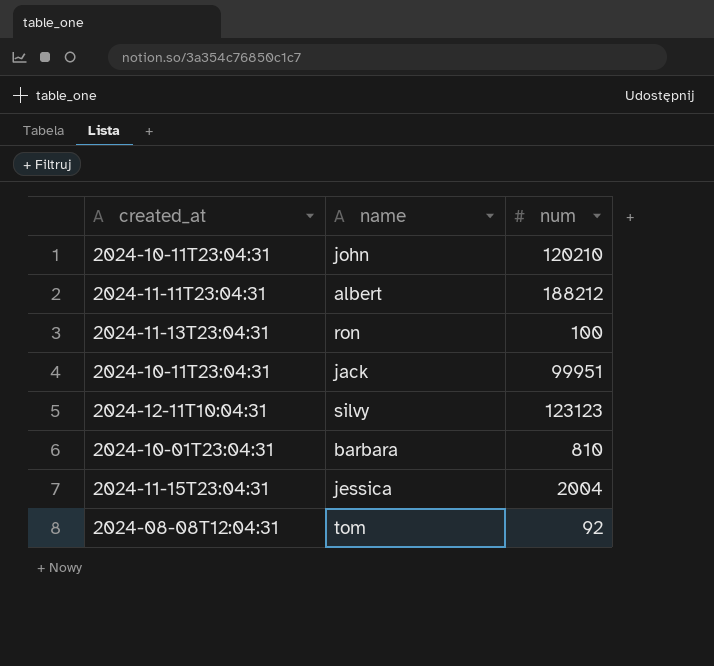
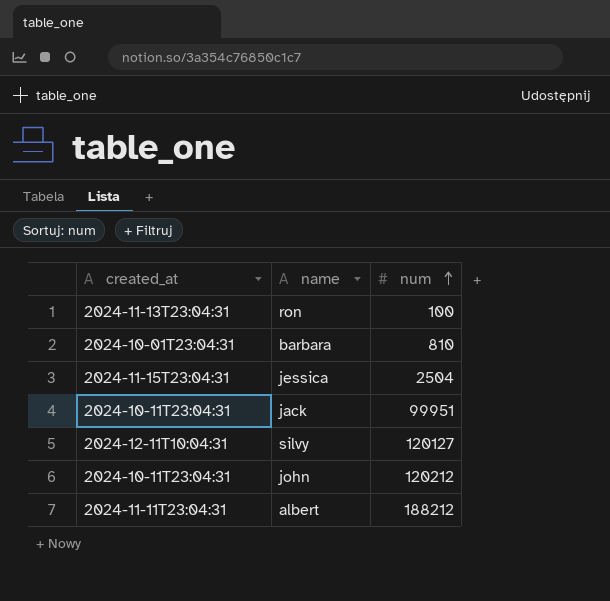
row order: none -> num ascending
row tom: 2024-08-08T12:04:31 | 92 -> none
jessica | num: 2004 -> 2504
silvy | num: 123123 -> 120127
john | num: 120210 -> 120212

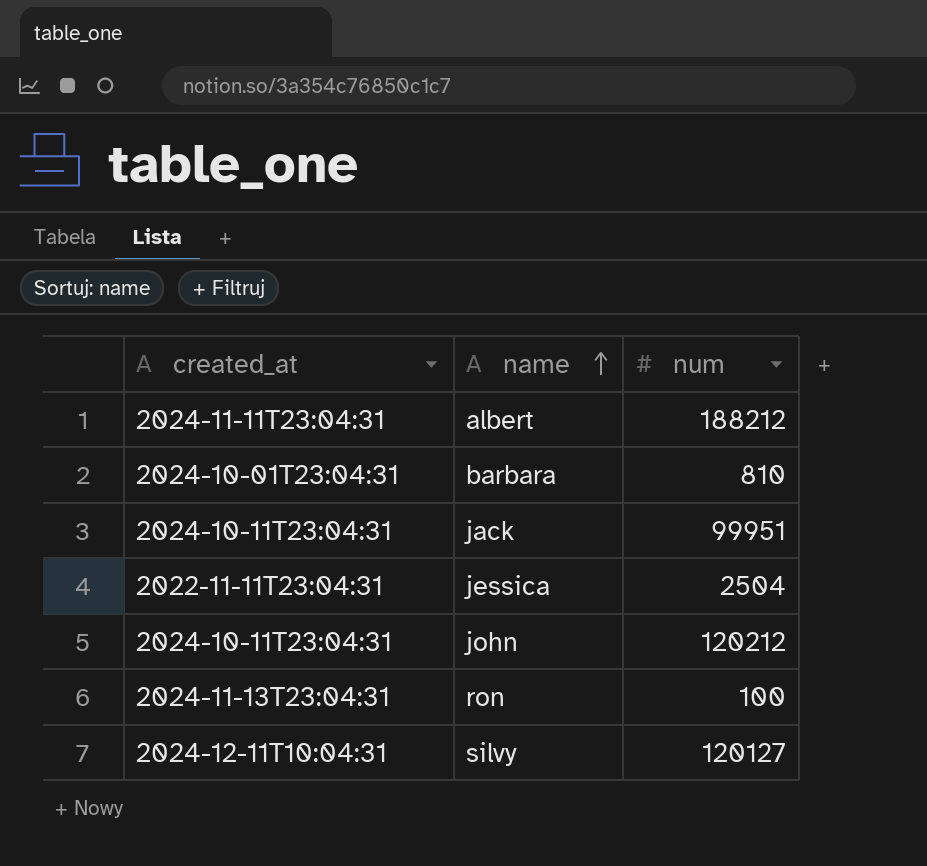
row order: num ascending -> name ascending
jessica | created_at: 2024-11-15T23:04:31 -> 2022-11-11T23:04:31

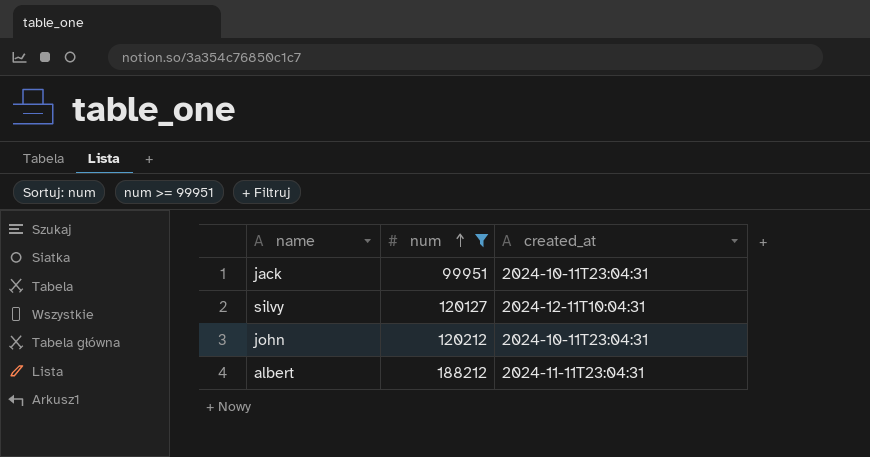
filter: none -> num >= 99951
row order: name ascending -> num ascending
column created_at | position: 1 -> 3

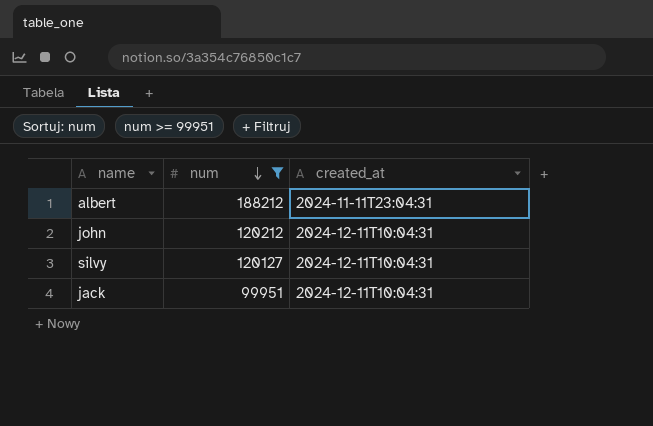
row order: num ascending -> num descending
john | created_at: 2024-10-11T23:04:31 -> 2024-12-11T10:04:31
jack | created_at: 2024-10-11T23:04:31 -> 2024-12-11T10:04:31

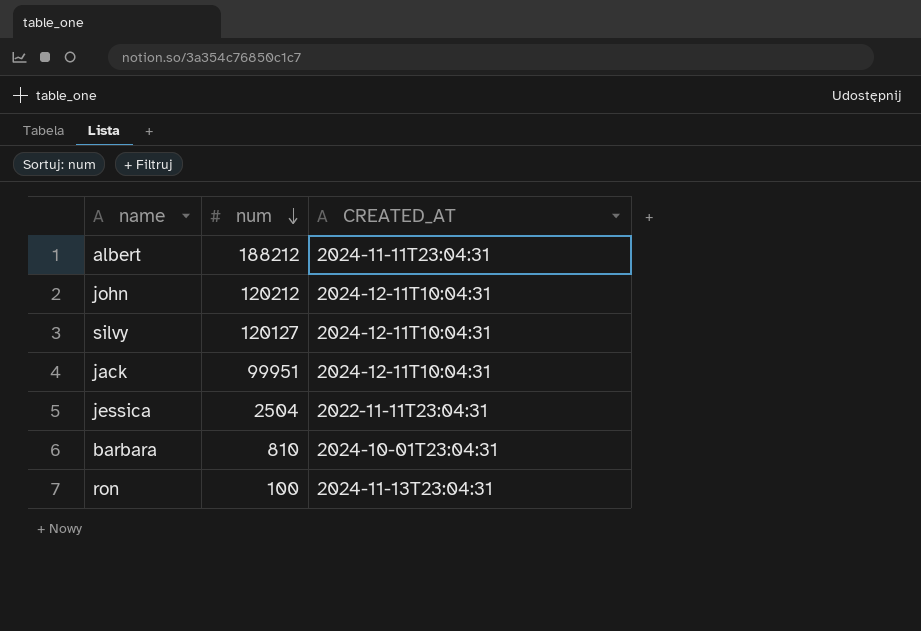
filter: num >= 99951 -> none
column name: created_at -> CREATED_AT

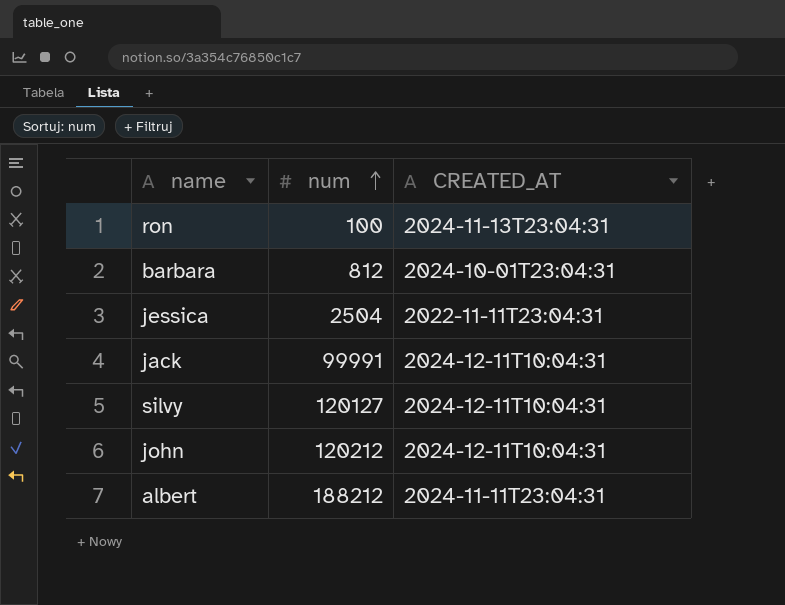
row order: num descending -> num ascending
barbara | num: 810 -> 812
jack | num: 99951 -> 99991

